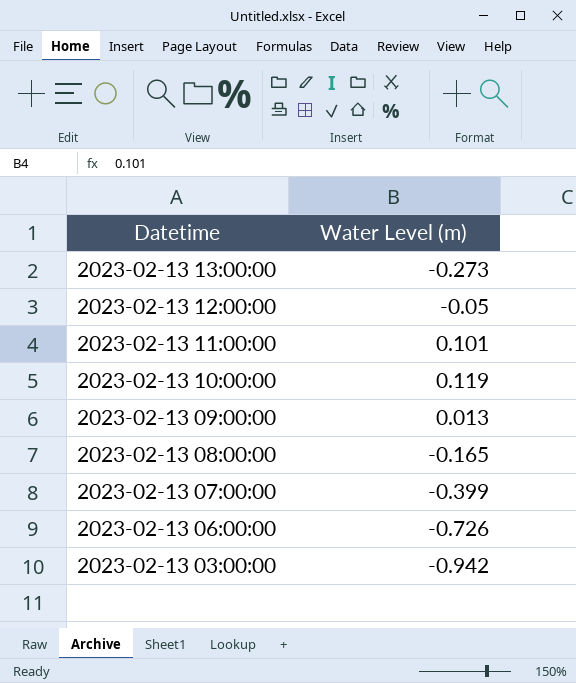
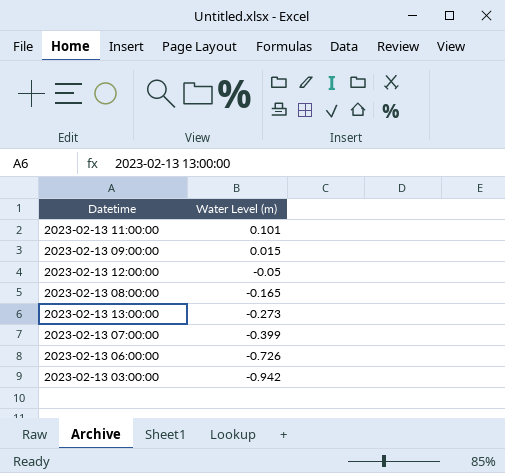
row order: Datetime descending -> Water Level (m) descending
row 2023-02-13 10:00:00: 0.119 -> none
2023-02-13 09:00:00 | Water Level (m): 0.013 -> 0.015

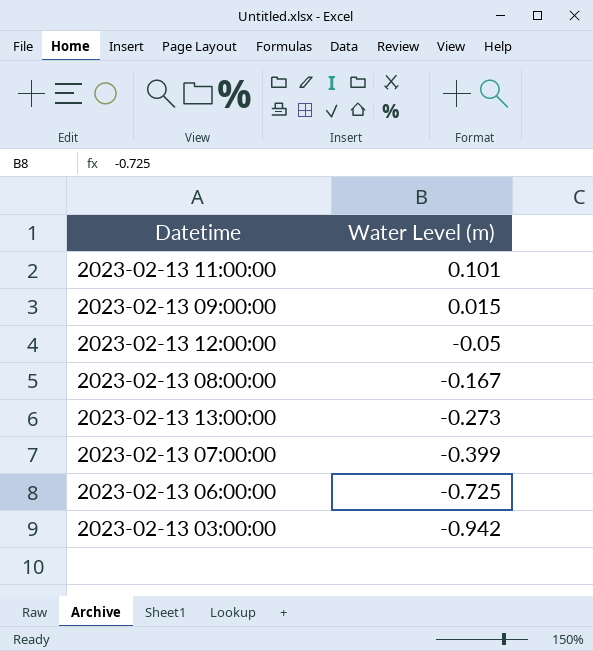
2023-02-13 08:00:00 | Water Level (m): -0.165 -> -0.167
2023-02-13 06:00:00 | Water Level (m): -0.726 -> -0.725

